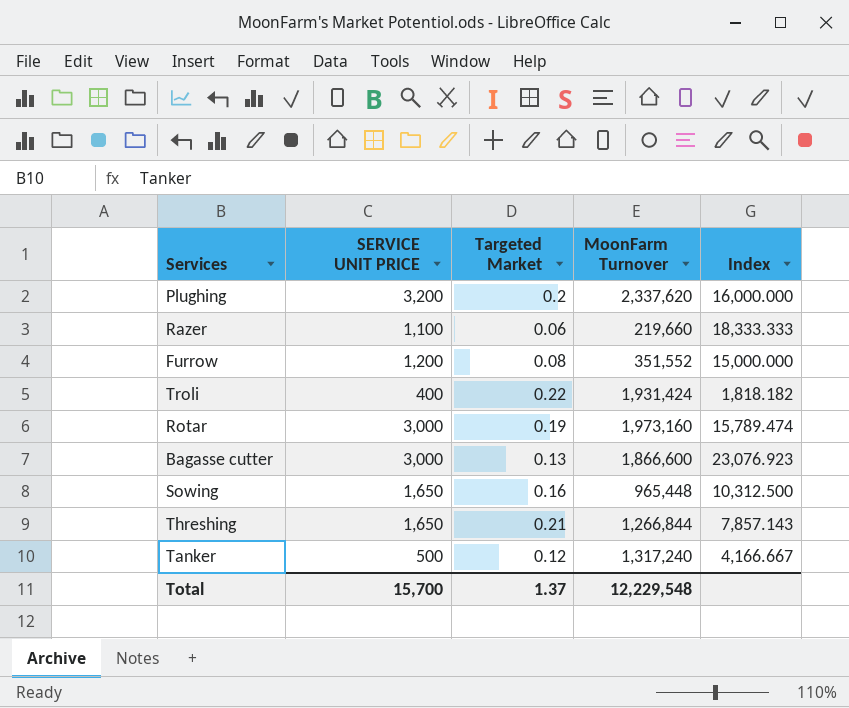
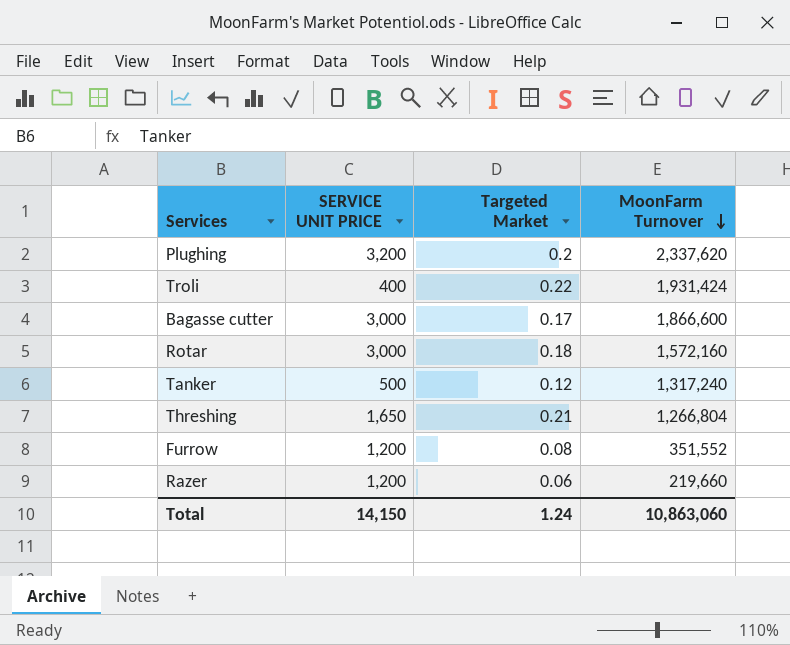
row order: none -> MoonFarm Turnover descending
column Index | formula: [SERVICE UNIT PRICE] / [Targeted Market] -> none
row Sowing: 1,650 | 0.16 | 965,448 | 10,312.500 -> none
Bagasse cutter | Targeted Market: 0.13 -> 0.17
Rotar | Targeted Market: 0.19 -> 0.18
Rotar | MoonFarm Turnover: 1,973,160 -> 1,572,160
Threshing | MoonFarm Turnover: 1,266,844 -> 1,266,804
Razer | SERVICE UNIT PRICE: 1,100 -> 1,200
Total | SERVICE UNIT PRICE: 15,700 -> 14,150
Total | Targeted Market: 1.37 -> 1.24
Total | MoonFarm Turnover: 12,229,548 -> 10,863,060

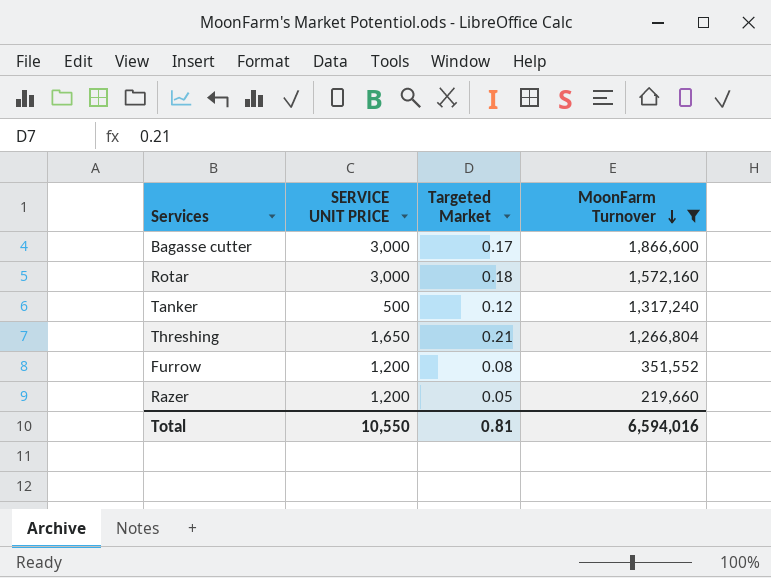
filter: none -> MoonFarm Turnover <= 1,866,600
Razer | Targeted Market: 0.06 -> 0.05
Total | SERVICE UNIT PRICE: 14,150 -> 10,550
Total | Targeted Market: 1.24 -> 0.81
Total | MoonFarm Turnover: 10,863,060 -> 6,594,016

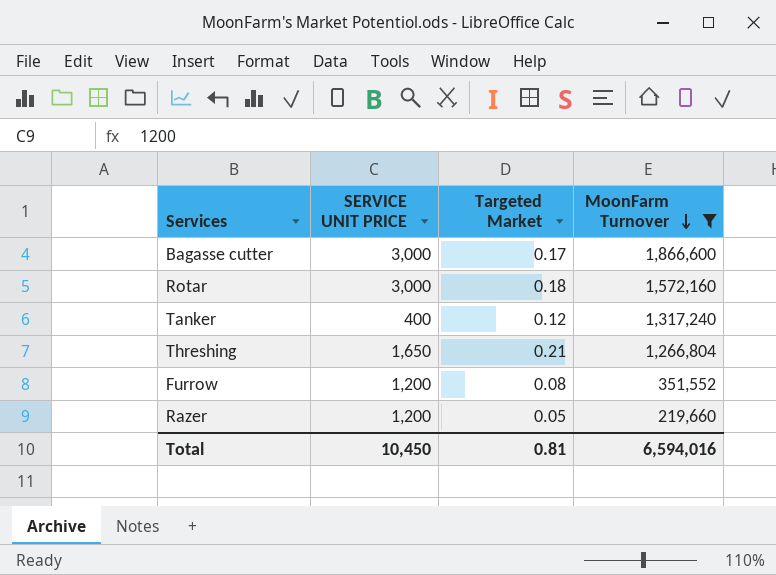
Tanker | SERVICE UNIT PRICE: 500 -> 400
Total | SERVICE UNIT PRICE: 10,550 -> 10,450

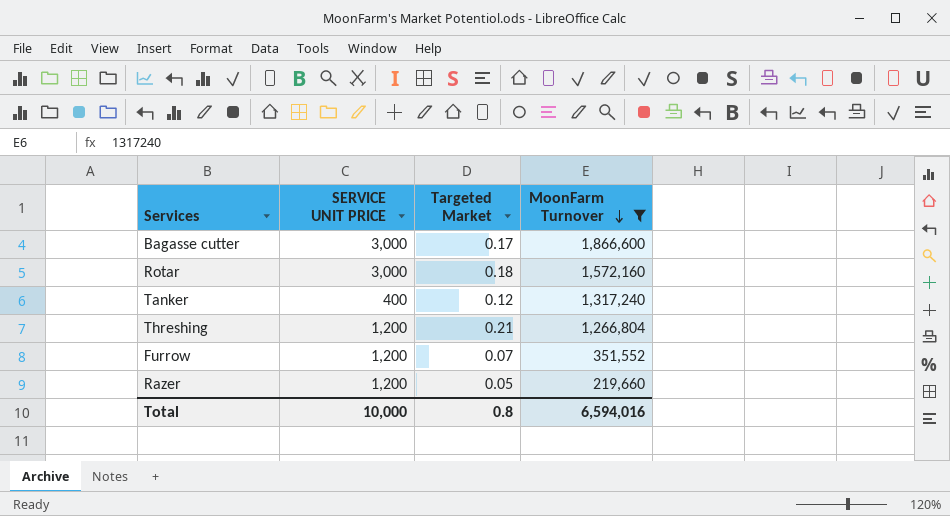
Threshing | SERVICE UNIT PRICE: 1,650 -> 1,200
Furrow | Targeted Market: 0.08 -> 0.07
Total | SERVICE UNIT PRICE: 10,450 -> 10,000
Total | Targeted Market: 0.81 -> 0.8

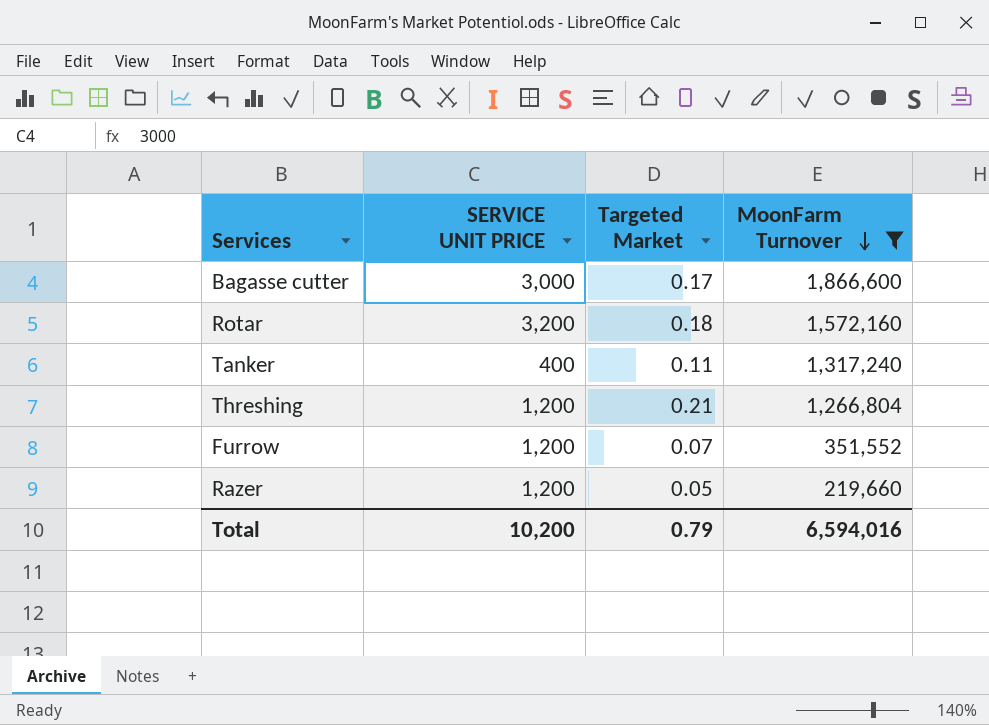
Rotar | SERVICE UNIT PRICE: 3,000 -> 3,200
Tanker | Targeted Market: 0.12 -> 0.11
Total | SERVICE UNIT PRICE: 10,000 -> 10,200
Total | Targeted Market: 0.8 -> 0.79

